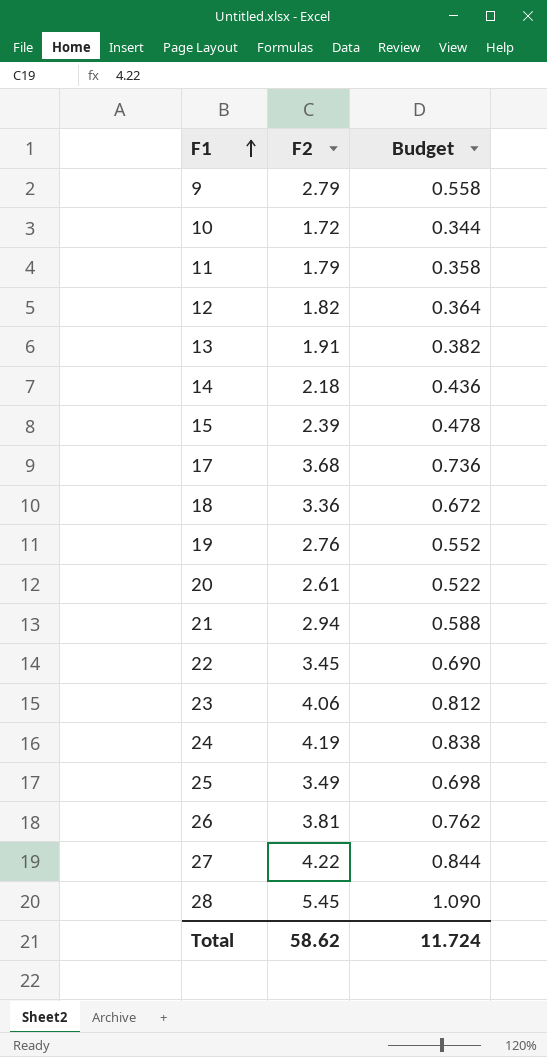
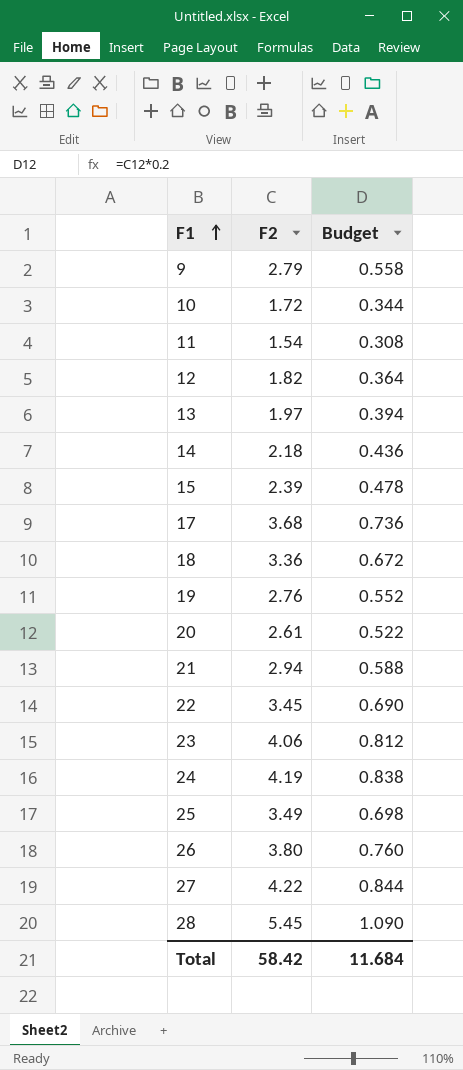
11 | F2: 1.79 -> 1.54
11 | Budget: 0.358 -> 0.308
13 | F2: 1.91 -> 1.97
13 | Budget: 0.382 -> 0.394
26 | F2: 3.81 -> 3.80
26 | Budget: 0.762 -> 0.760
Total | F2: 58.62 -> 58.42
Total | Budget: 11.724 -> 11.684

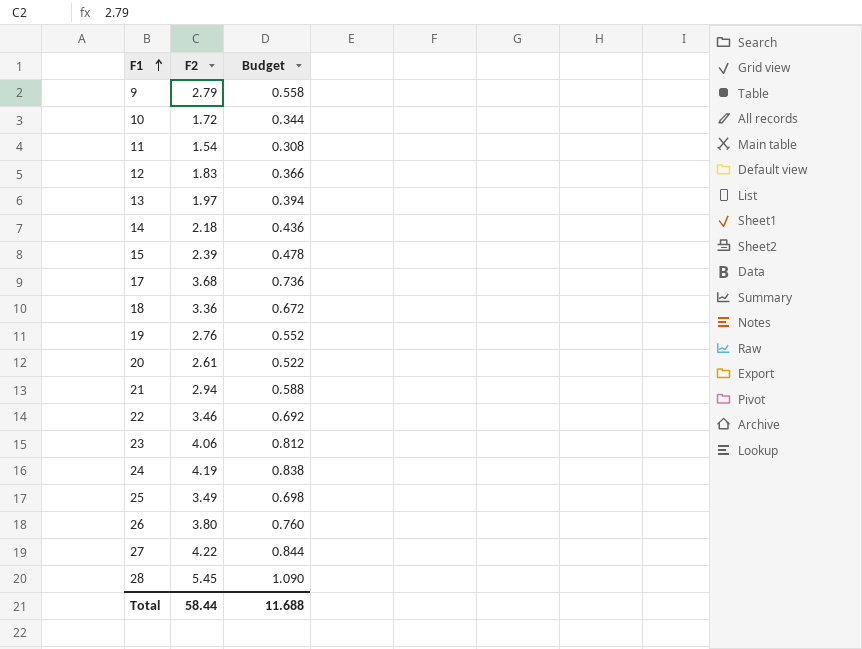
12 | F2: 1.82 -> 1.83
12 | Budget: 0.364 -> 0.366
22 | F2: 3.45 -> 3.46
22 | Budget: 0.690 -> 0.692
Total | F2: 58.42 -> 58.44
Total | Budget: 11.684 -> 11.688

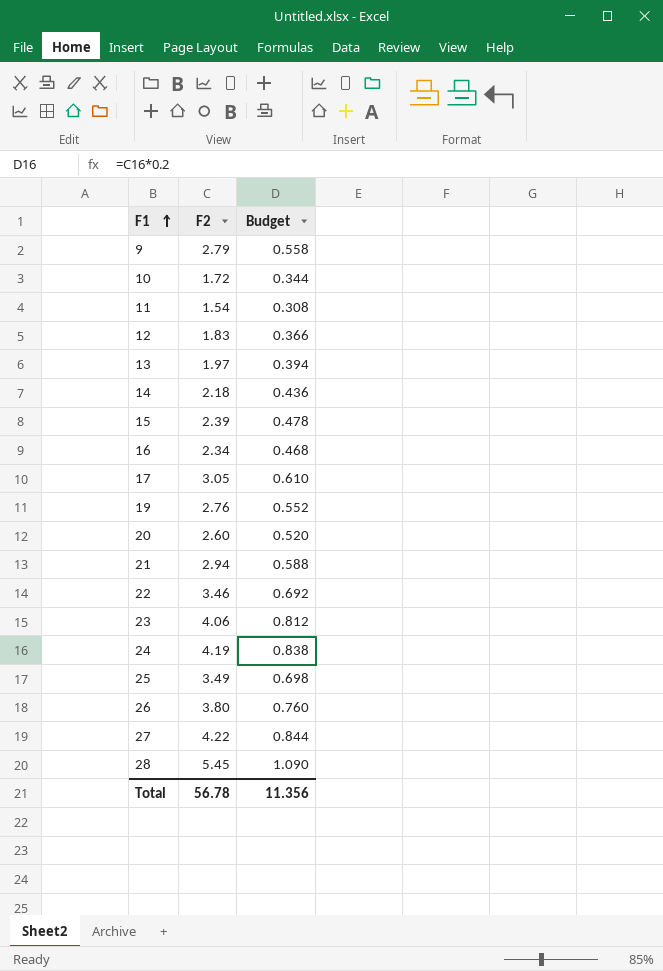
row 18: 3.36 | 0.672 -> none
row 16: none -> 2.34 | 0.468
17 | F2: 3.68 -> 3.05
17 | Budget: 0.736 -> 0.610
20 | F2: 2.61 -> 2.60
20 | Budget: 0.522 -> 0.520
Total | F2: 58.44 -> 56.78
Total | Budget: 11.688 -> 11.356

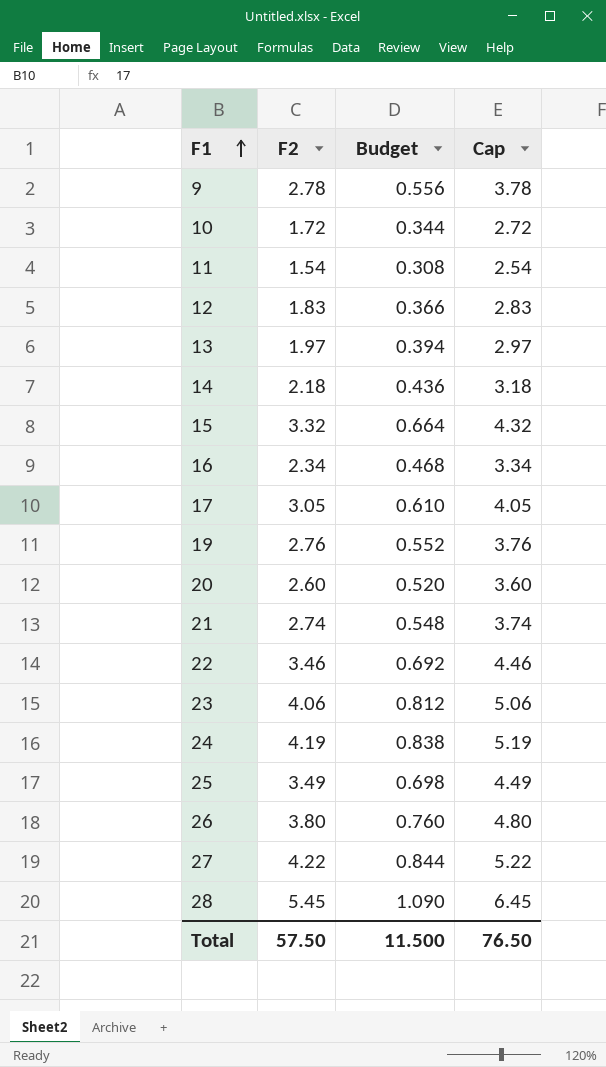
column Cap | formula: none -> [F2] + 1
9 | F2: 2.79 -> 2.78
9 | Budget: 0.558 -> 0.556
15 | F2: 2.39 -> 3.32
15 | Budget: 0.478 -> 0.664
21 | F2: 2.94 -> 2.74
21 | Budget: 0.588 -> 0.548
Total | F2: 56.78 -> 57.50
Total | Budget: 11.356 -> 11.500

